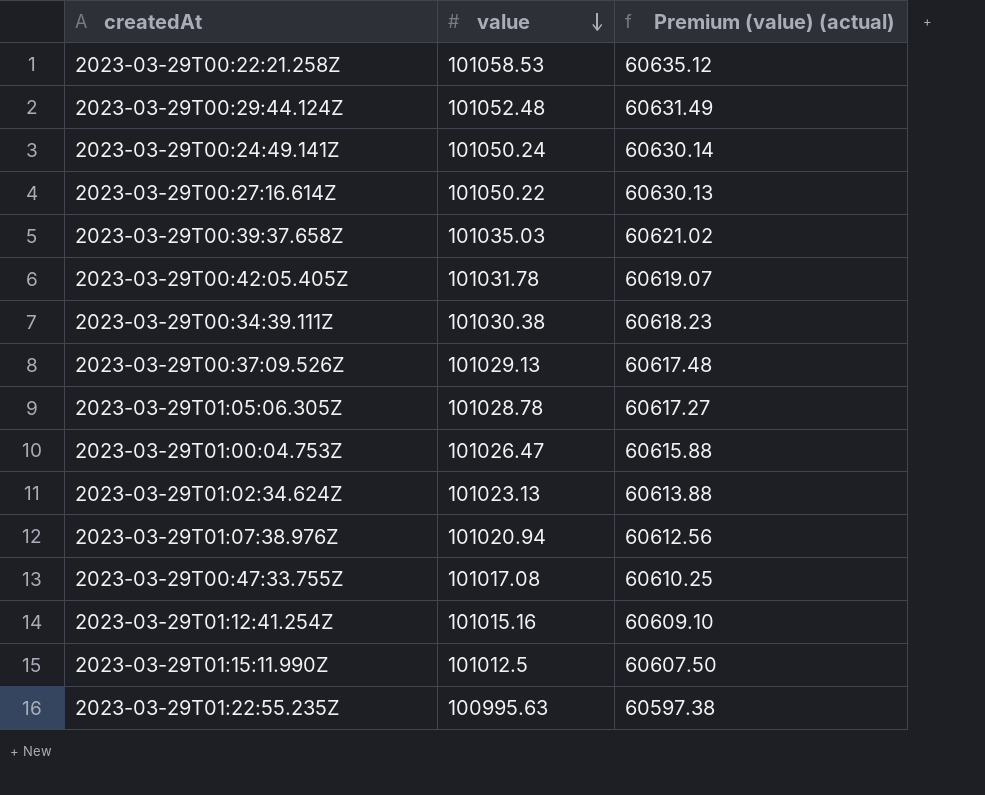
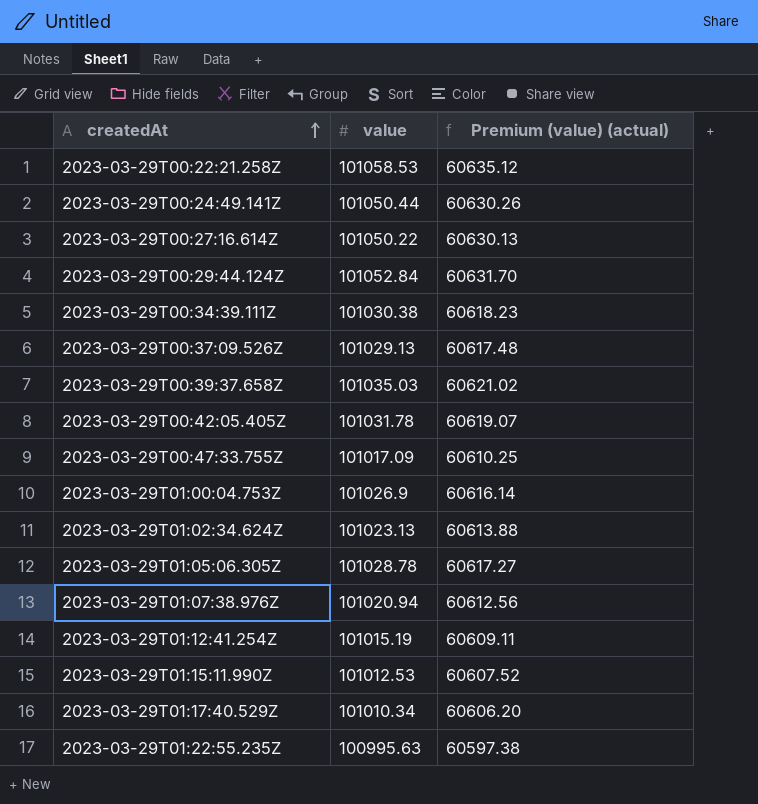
row order: value descending -> createdAt ascending
2023-03-29T00:24:49.141Z | value: 101050.24 -> 101050.44
2023-03-29T00:24:49.141Z | Premium (value) (actual): 60630.14 -> 60630.26
2023-03-29T00:29:44.124Z | value: 101052.48 -> 101052.84
2023-03-29T00:29:44.124Z | Premium (value) (actual): 60631.49 -> 60631.70
2023-03-29T00:47:33.755Z | value: 101017.08 -> 101017.09
2023-03-29T01:00:04.753Z | value: 101026.47 -> 101026.9
2023-03-29T01:00:04.753Z | Premium (value) (actual): 60615.88 -> 60616.14
2023-03-29T01:12:41.254Z | value: 101015.16 -> 101015.19
2023-03-29T01:12:41.254Z | Premium (value) (actual): 60609.10 -> 60609.11
2023-03-29T01:15:11.990Z | value: 101012.5 -> 101012.53
2023-03-29T01:15:11.990Z | Premium (value) (actual): 60607.50 -> 60607.52
row 2023-03-29T01:17:40.529Z: none -> 101010.34 | 60606.20

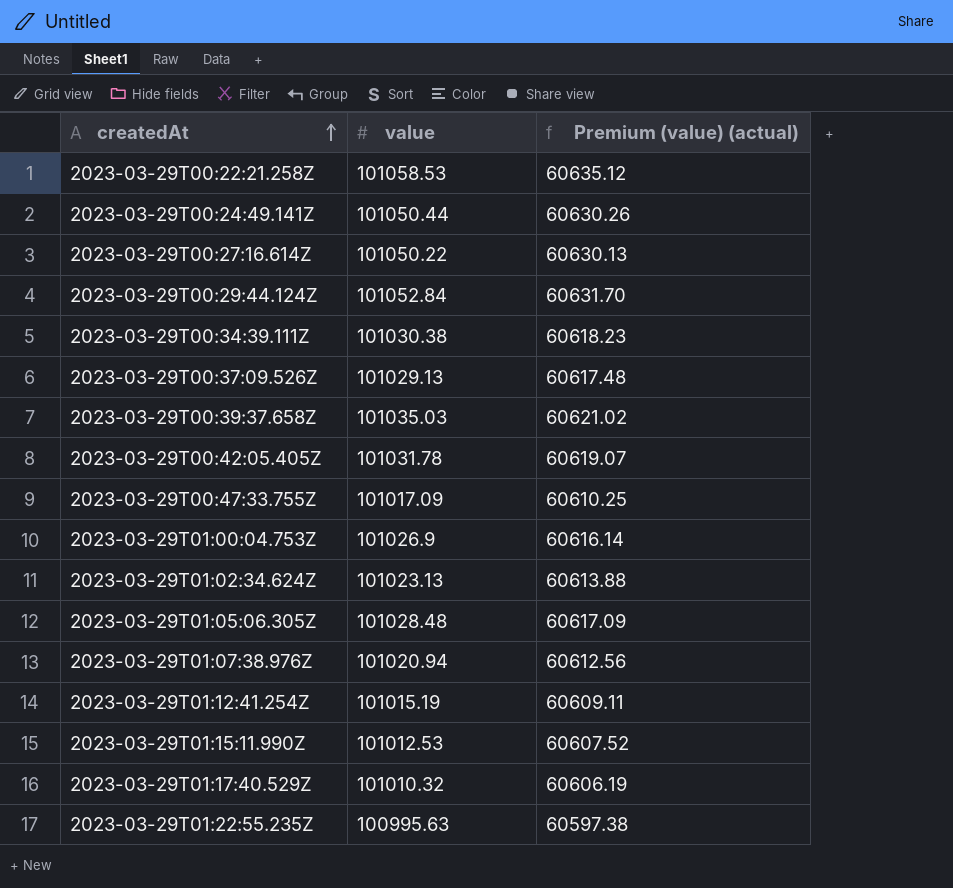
2023-03-29T01:05:06.305Z | value: 101028.78 -> 101028.48
2023-03-29T01:05:06.305Z | Premium (value) (actual): 60617.27 -> 60617.09
2023-03-29T01:17:40.529Z | value: 101010.34 -> 101010.32
2023-03-29T01:17:40.529Z | Premium (value) (actual): 60606.20 -> 60606.19

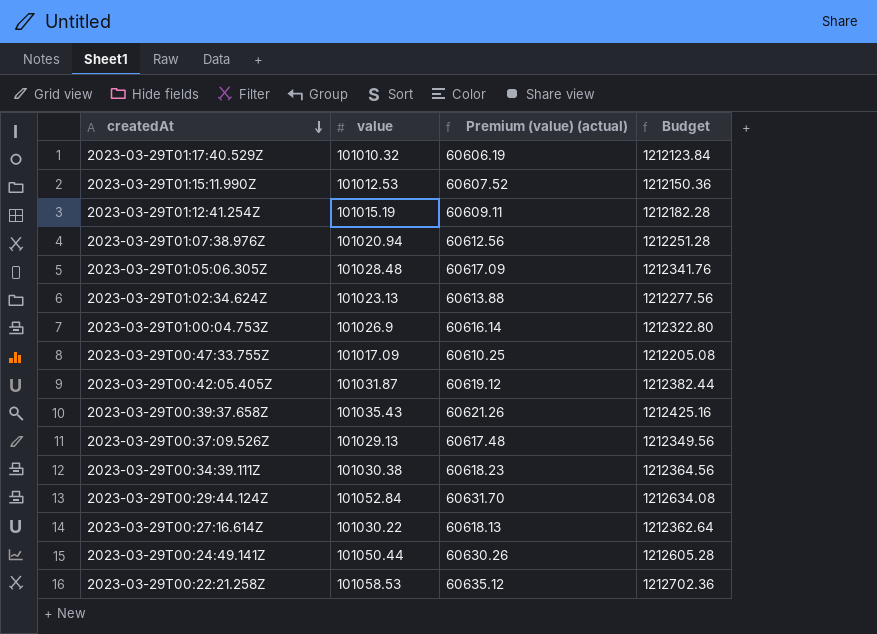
row order: createdAt ascending -> createdAt descending
column Budget | formula: none -> [value] * 12
row 2023-03-29T01:22:55.235Z: 100995.63 | 60597.38 -> none
2023-03-29T00:42:05.405Z | value: 101031.78 -> 101031.87
2023-03-29T00:42:05.405Z | Premium (value) (actual): 60619.07 -> 60619.12
2023-03-29T00:39:37.658Z | value: 101035.03 -> 101035.43
2023-03-29T00:39:37.658Z | Premium (value) (actual): 60621.02 -> 60621.26
2023-03-29T00:27:16.614Z | value: 101050.22 -> 101030.22
2023-03-29T00:27:16.614Z | Premium (value) (actual): 60630.13 -> 60618.13

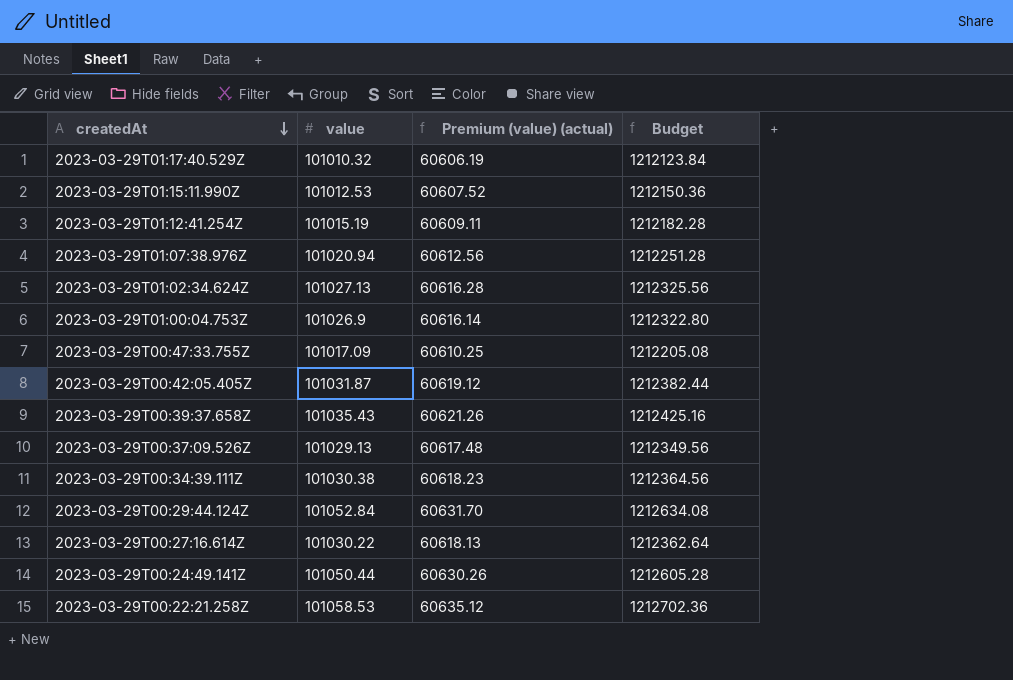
row 2023-03-29T01:05:06.305Z: 101028.48 | 60617.09 | 1212341.76 -> none
2023-03-29T01:02:34.624Z | value: 101023.13 -> 101027.13
2023-03-29T01:02:34.624Z | Premium (value) (actual): 60613.88 -> 60616.28
2023-03-29T01:02:34.624Z | Budget: 1212277.56 -> 1212325.56

